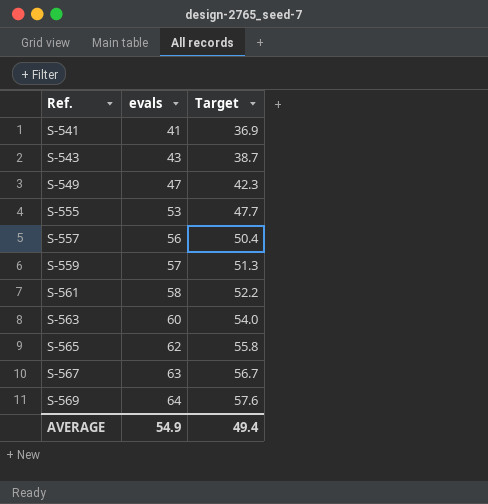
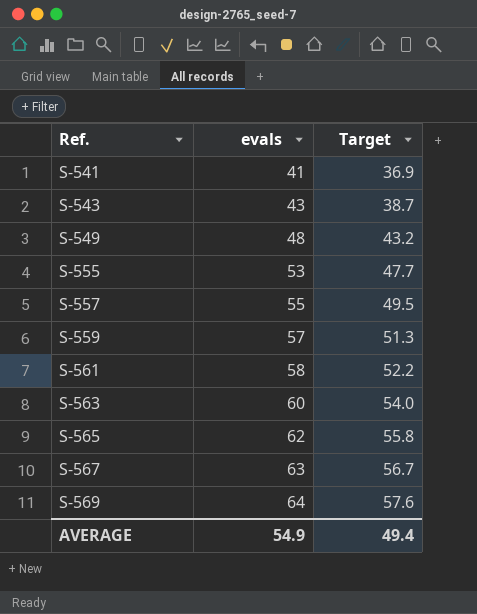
S-549 | evals: 47 -> 48
S-549 | Target: 42.3 -> 43.2
S-557 | evals: 56 -> 55
S-557 | Target: 50.4 -> 49.5

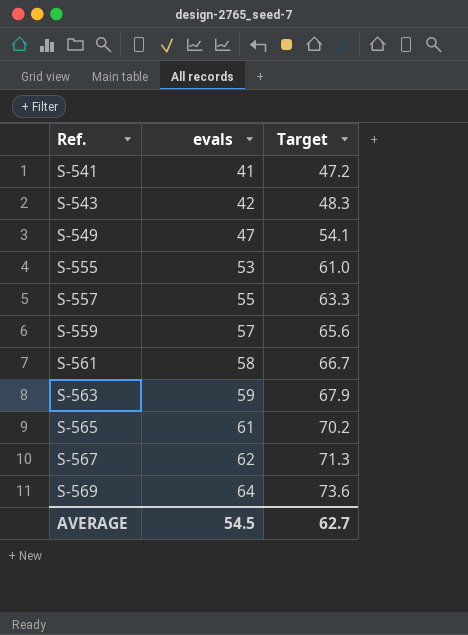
column Target | formula: [evals] * 0.9 -> [evals] * 1.15
S-543 | evals: 43 -> 42
S-549 | evals: 48 -> 47
S-563 | evals: 60 -> 59
S-565 | evals: 62 -> 61
S-567 | evals: 63 -> 62
AVERAGE | evals: 54.9 -> 54.5
AVERAGE | Target: 49.4 -> 62.7

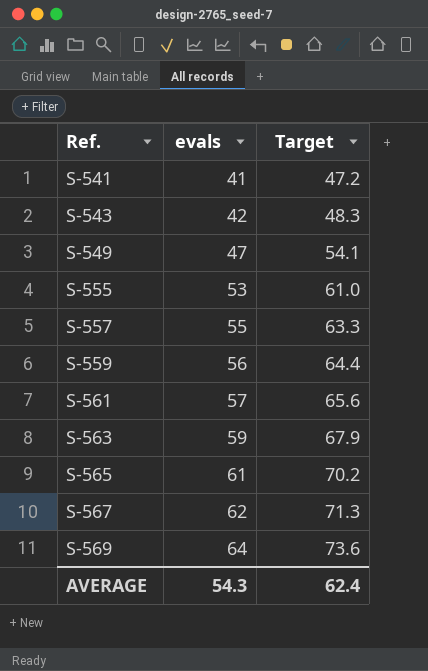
S-559 | evals: 57 -> 56
S-559 | Target: 65.6 -> 64.4
S-561 | evals: 58 -> 57
S-561 | Target: 66.7 -> 65.6
AVERAGE | evals: 54.5 -> 54.3
AVERAGE | Target: 62.7 -> 62.4

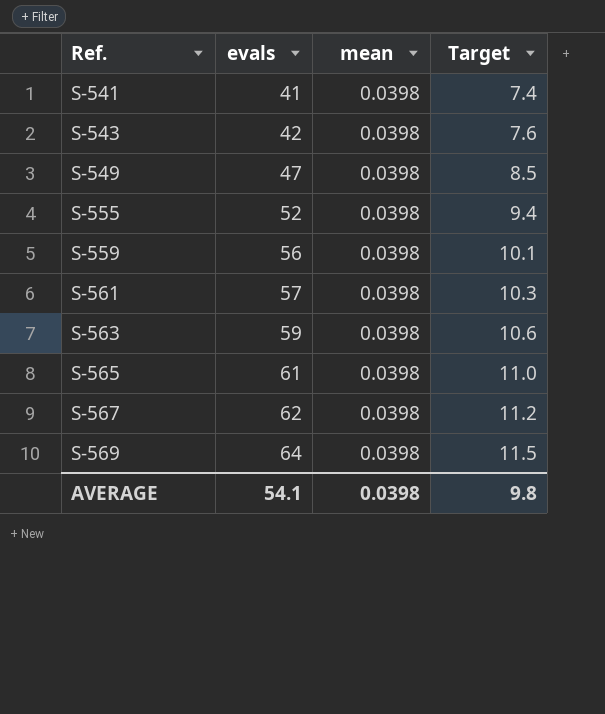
column mean | position: none -> 3
column Target | formula: [evals] * 1.15 -> [evals] * 0.18
row S-557: 55 | 63.3 -> none
S-555 | evals: 53 -> 52
AVERAGE | evals: 54.3 -> 54.1
AVERAGE | Target: 62.4 -> 9.8

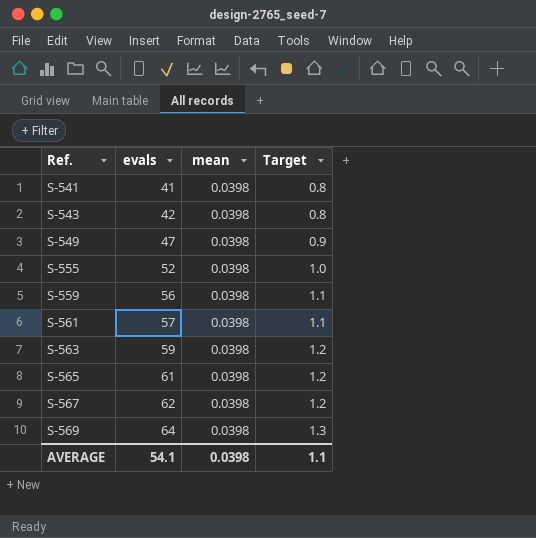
column Target | formula: [evals] * 0.18 -> [evals] * 0.02
AVERAGE | Target: 9.8 -> 1.1

